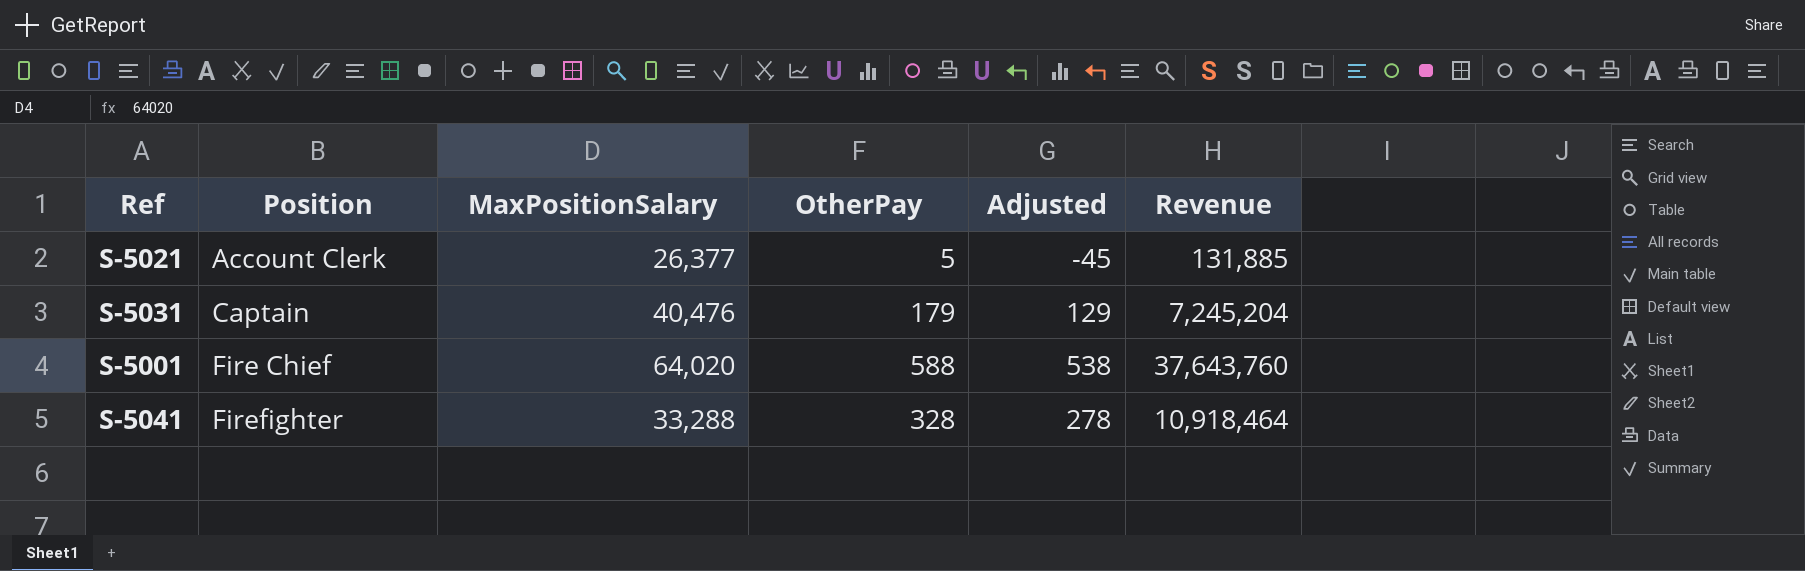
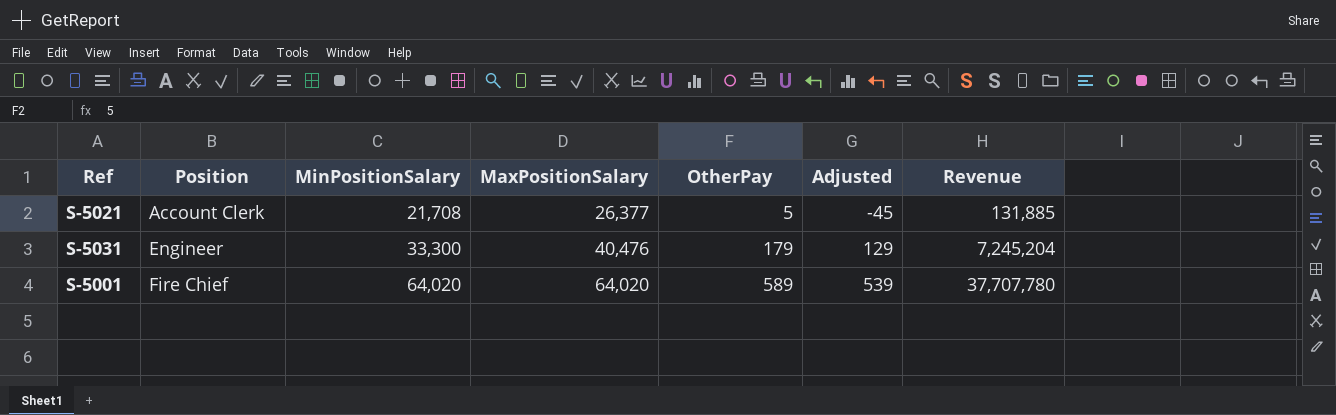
column MinPositionSalary | position: none -> 3
row S-5041: Firefighter | 33,288 | 328 | 278 | 10,918,464 -> none
S-5031 | Position: Captain -> Engineer
S-5001 | OtherPay: 588 -> 589
S-5001 | Adjusted: 538 -> 539
S-5001 | Revenue: 37,643,760 -> 37,707,780

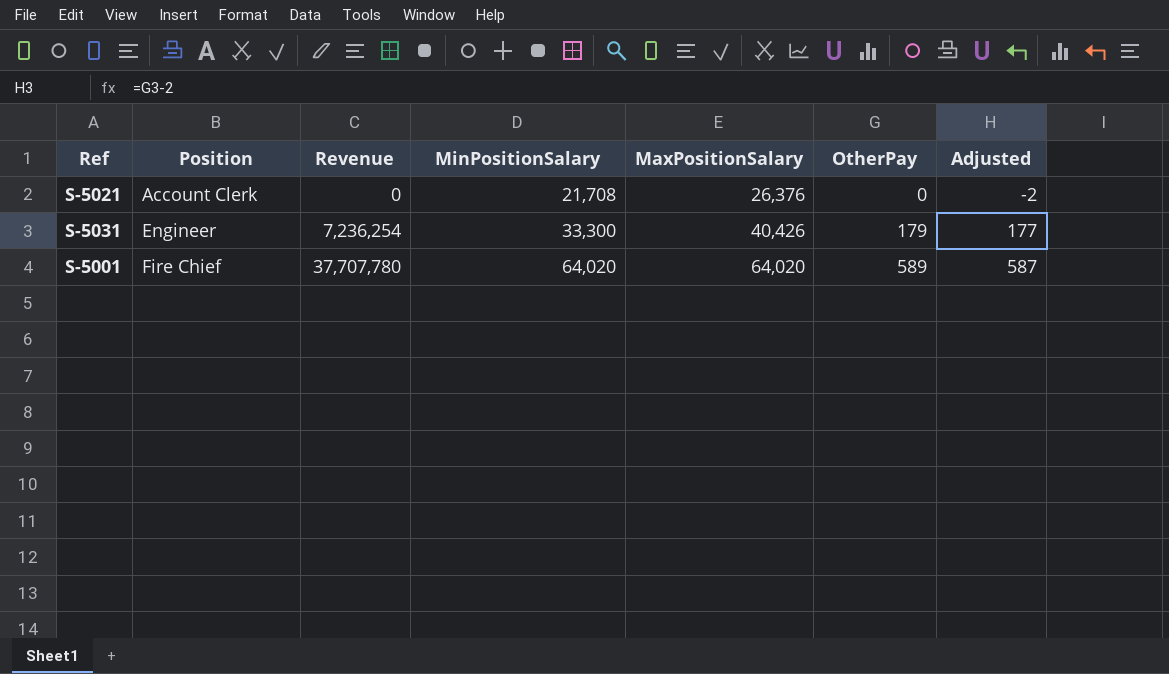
column Revenue | position: 7 -> 3
column Adjusted | formula: [OtherPay] - 50 -> [OtherPay] - 2
S-5021 | Revenue: 131,885 -> 0
S-5021 | MaxPositionSalary: 26,377 -> 26,376
S-5021 | OtherPay: 5 -> 0
S-5031 | Revenue: 7,245,204 -> 7,236,254
S-5031 | MaxPositionSalary: 40,476 -> 40,426

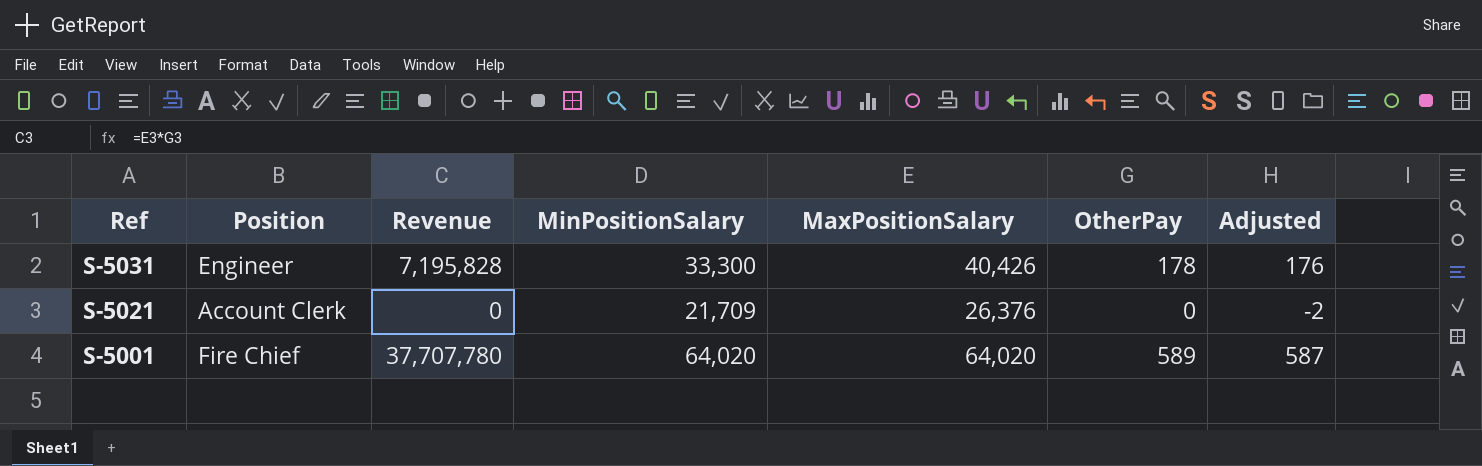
row order: Position ascending -> Ref descending
S-5031 | Revenue: 7,236,254 -> 7,195,828
S-5031 | OtherPay: 179 -> 178
S-5031 | Adjusted: 177 -> 176
S-5021 | MinPositionSalary: 21,708 -> 21,709

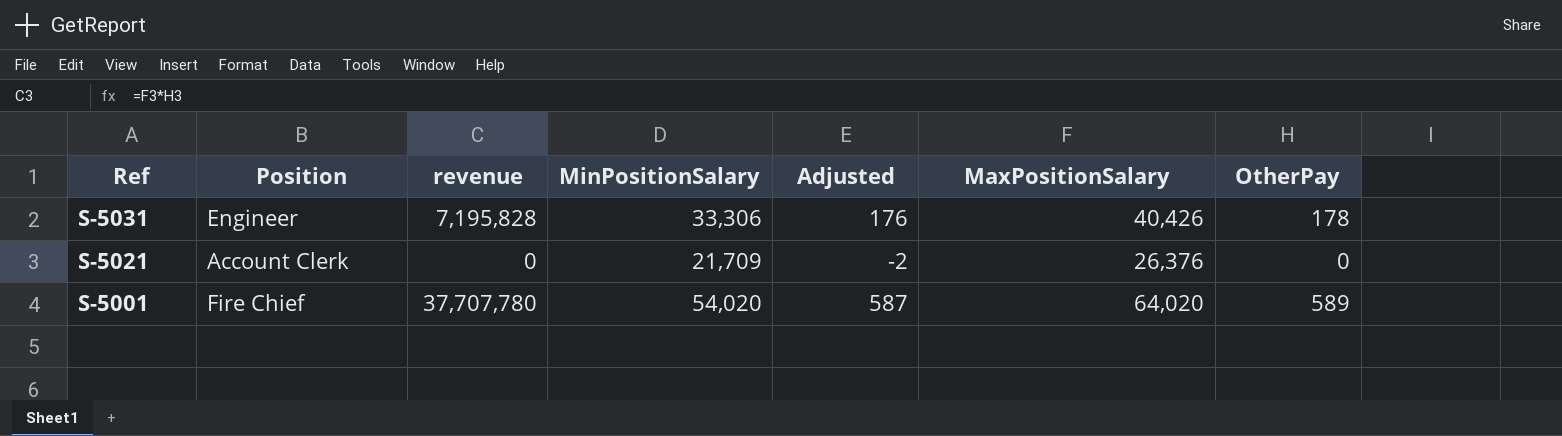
column name: Revenue -> revenue
column Adjusted | position: 7 -> 5
S-5031 | MinPositionSalary: 33,300 -> 33,306
S-5001 | MinPositionSalary: 64,020 -> 54,020

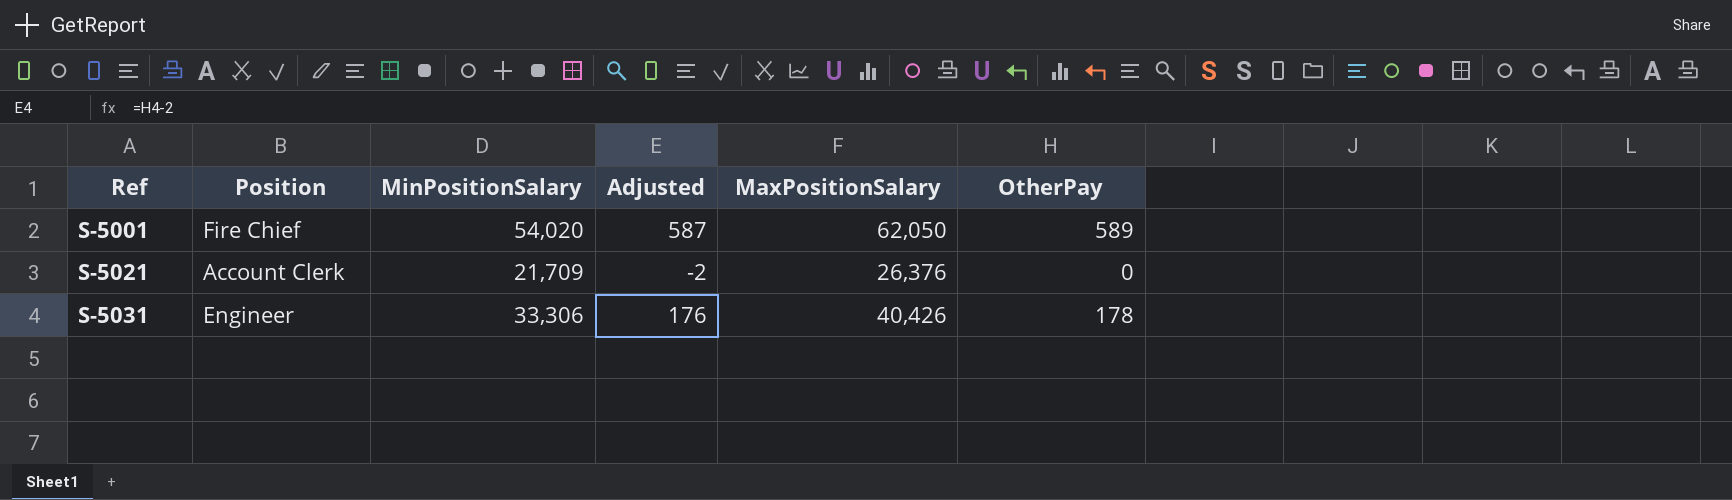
row order: Ref descending -> Ref ascending
column revenue | formula: [MaxPositionSalary] * [OtherPay] -> none
S-5001 | MaxPositionSalary: 64,020 -> 62,050

